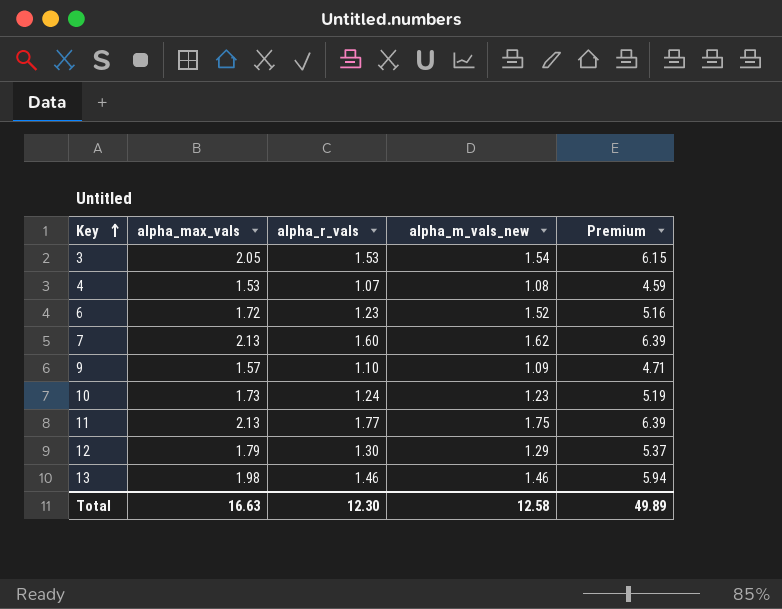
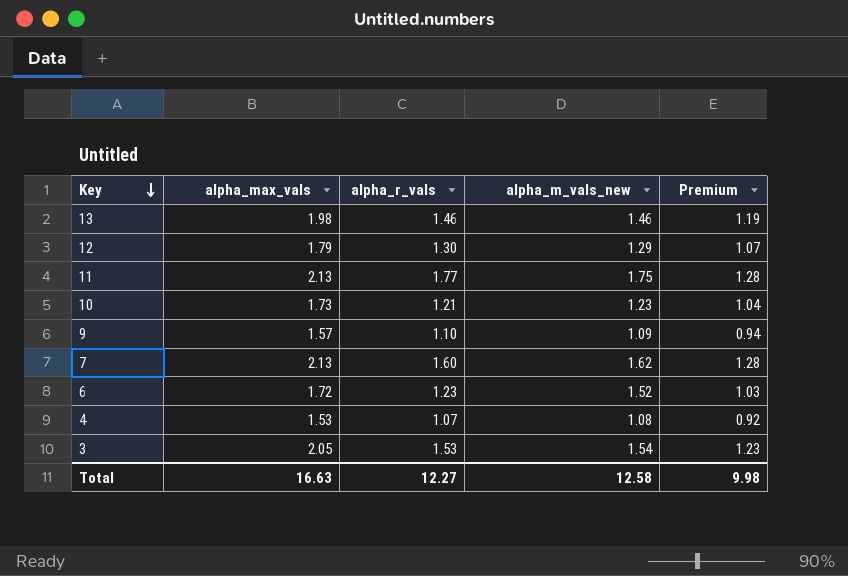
row order: Key ascending -> Key descending
column Premium | formula: [alpha_max_vals] * 3 -> [alpha_max_vals] * 0.6
10 | alpha_r_vals: 1.24 -> 1.21
Total | alpha_r_vals: 12.30 -> 12.27
Total | Premium: 49.89 -> 9.98

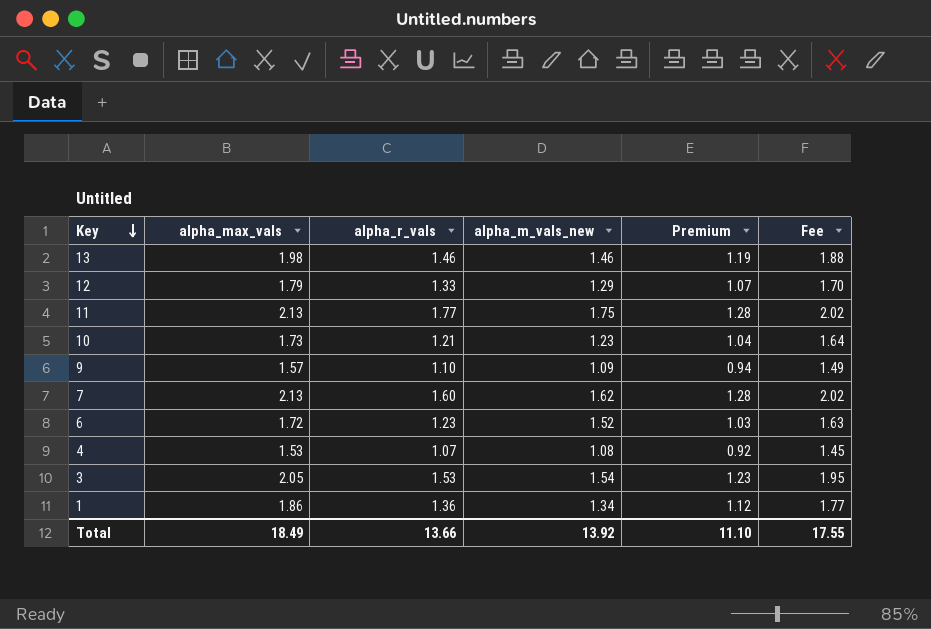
column Fee | formula: none -> [alpha_max_vals] * 0.95
12 | alpha_r_vals: 1.30 -> 1.33
row 1: none -> 1.86 | 1.36 | 1.34 | 1.12 | 1.77
Total | alpha_max_vals: 16.63 -> 18.49
Total | alpha_r_vals: 12.27 -> 13.66
Total | alpha_m_vals_new: 12.58 -> 13.92
Total | Premium: 9.98 -> 11.10

